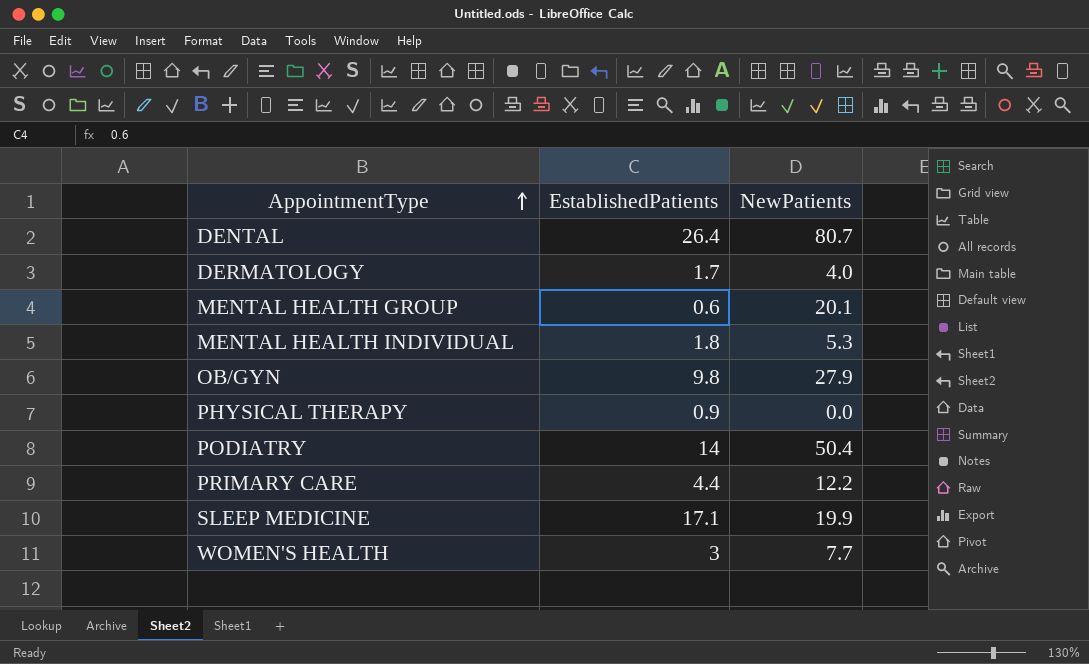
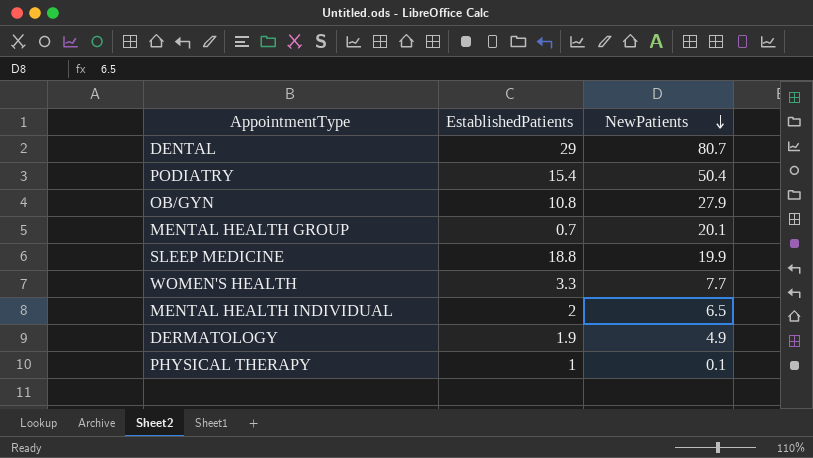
row order: AppointmentType ascending -> NewPatients descending
row PRIMARY CARE: 4.4 | 12.2 -> none
DENTAL | EstablishedPatients: 26.4 -> 29
PODIATRY | EstablishedPatients: 14 -> 15.4
OB/GYN | EstablishedPatients: 9.8 -> 10.8
MENTAL HEALTH GROUP | EstablishedPatients: 0.6 -> 0.7
SLEEP MEDICINE | EstablishedPatients: 17.1 -> 18.8
WOMEN'S HEALTH | EstablishedPatients: 3 -> 3.3
MENTAL HEALTH INDIVIDUAL | EstablishedPatients: 1.8 -> 2
MENTAL HEALTH INDIVIDUAL | NewPatients: 5.3 -> 6.5
DERMATOLOGY | EstablishedPatients: 1.7 -> 1.9
DERMATOLOGY | NewPatients: 4.0 -> 4.9
PHYSICAL THERAPY | EstablishedPatients: 0.9 -> 1
PHYSICAL THERAPY | NewPatients: 0.0 -> 0.1

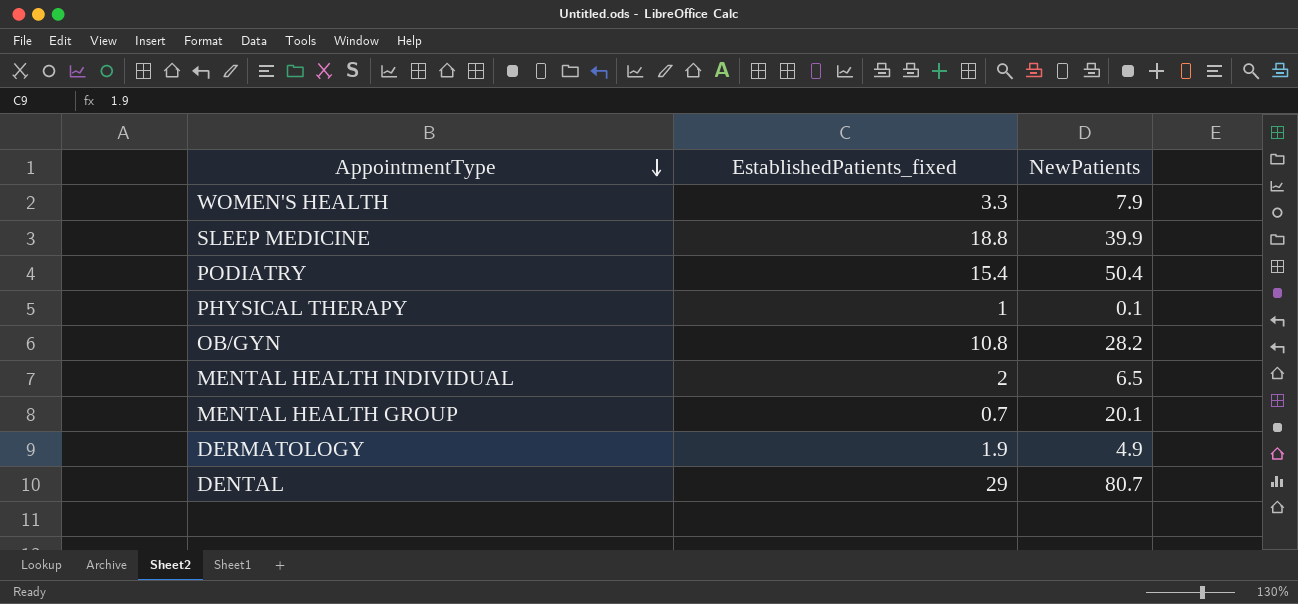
row order: NewPatients descending -> AppointmentType descending
column name: EstablishedPatients -> EstablishedPatients_fixed
WOMEN'S HEALTH | NewPatients: 7.7 -> 7.9
SLEEP MEDICINE | NewPatients: 19.9 -> 39.9
OB/GYN | NewPatients: 27.9 -> 28.2

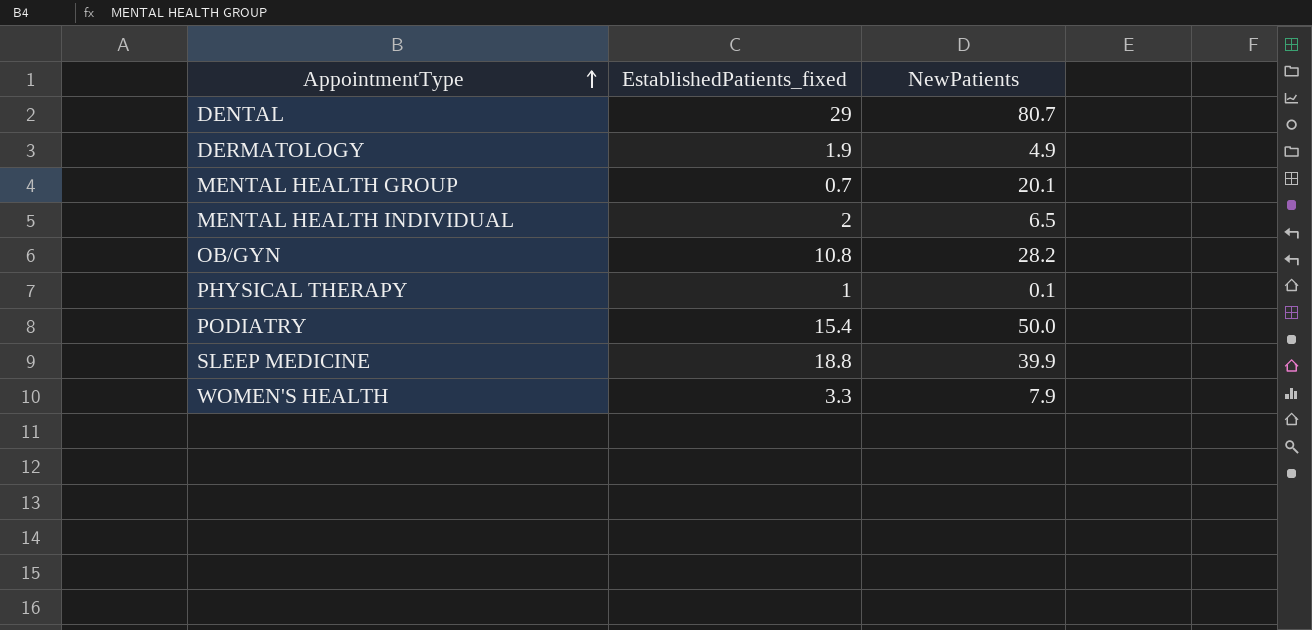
row order: AppointmentType descending -> AppointmentType ascending
PODIATRY | NewPatients: 50.4 -> 50.0

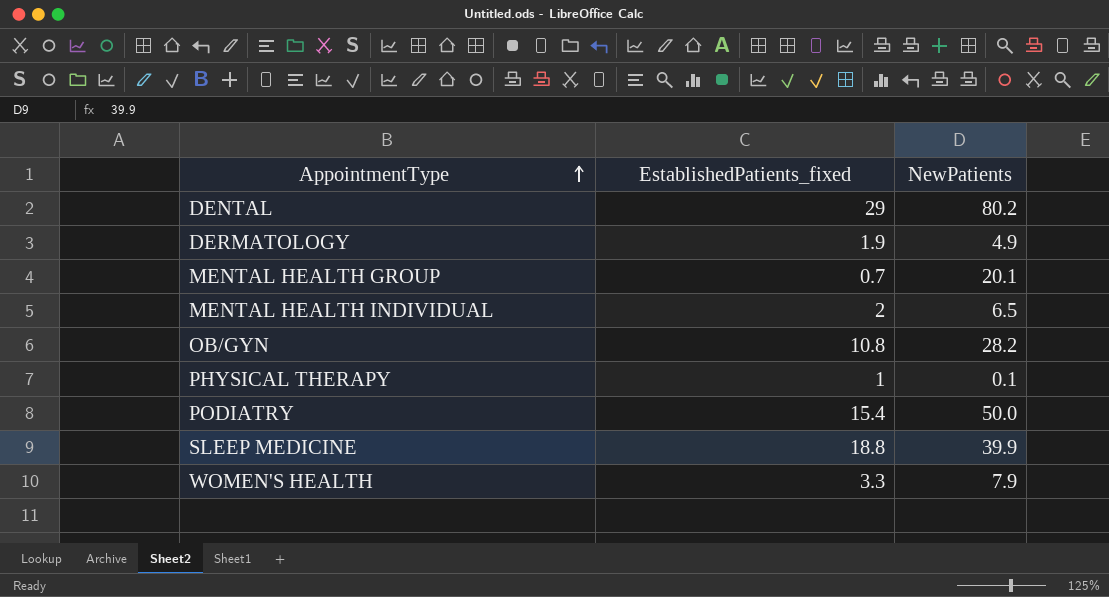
DENTAL | NewPatients: 80.7 -> 80.2

